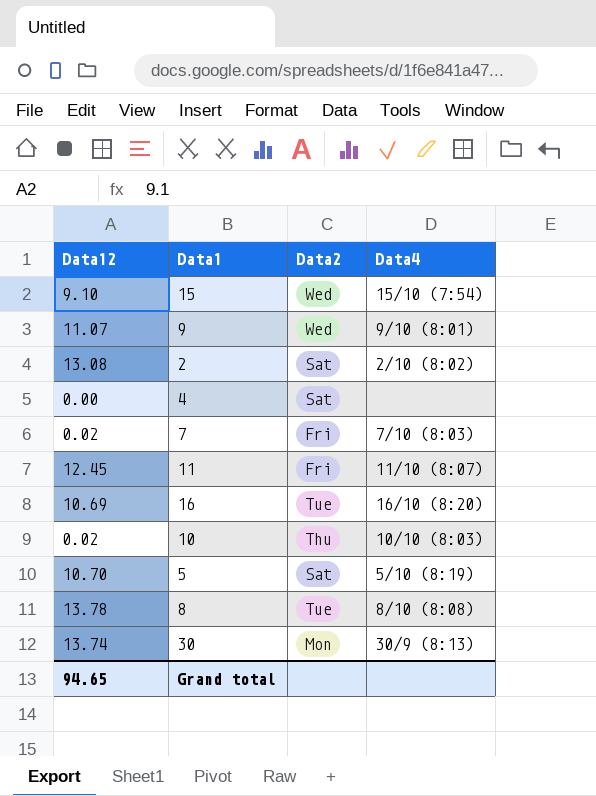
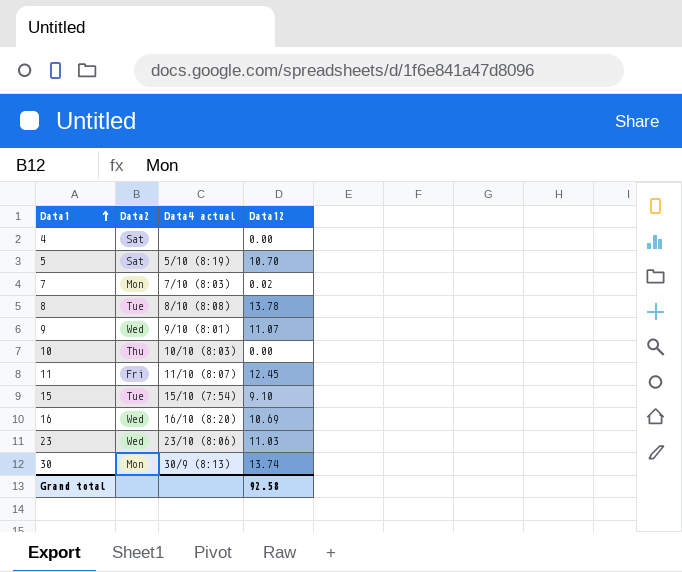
row order: none -> Data1 ascending
column name: Data4 -> Data4 actual
column Data12 | position: 1 -> 4
row 2: 13.08 | Sat | 2/10 (8:02) -> none
7 | Data2: Fri -> Mon
10 | Data12: 0.02 -> 0.00
15 | Data2: Wed -> Tue
16 | Data2: Tue -> Wed
row 23: none -> Wed | 23/10 (8:06) | 11.03
Grand total | Data12: 94.65 -> 92.58

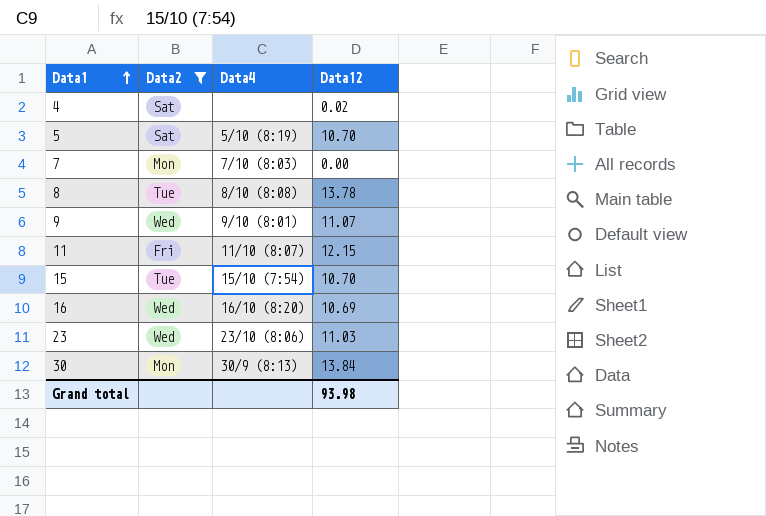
filter: none -> Data2 != Thu
column name: Data4 actual -> Data4
4 | Data12: 0.00 -> 0.02
7 | Data12: 0.02 -> 0.00
11 | Data12: 12.45 -> 12.15
15 | Data12: 9.10 -> 10.70
30 | Data12: 13.74 -> 13.84
Grand total | Data12: 92.58 -> 93.98

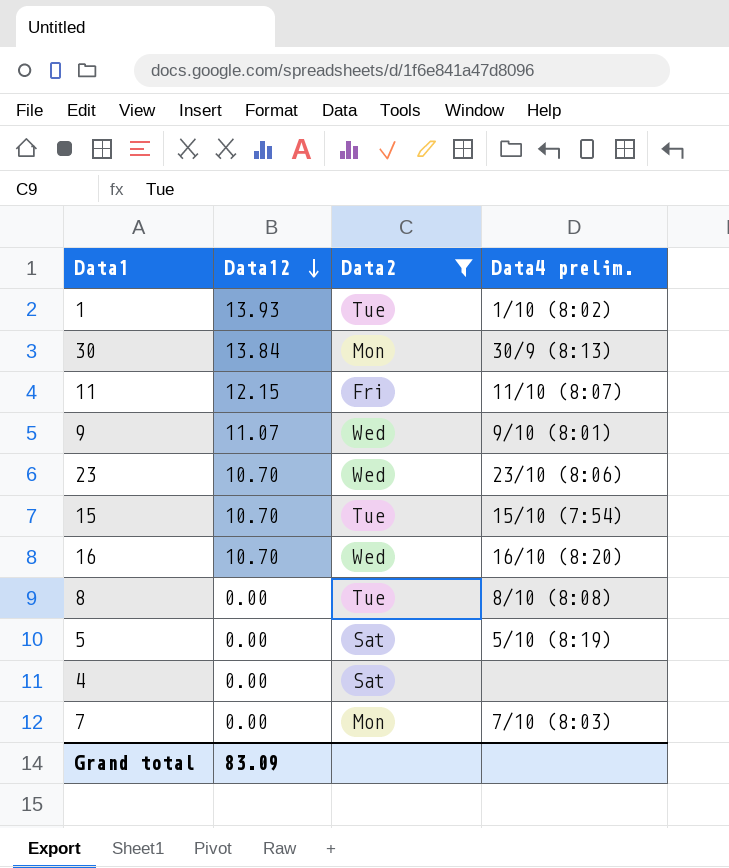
row order: Data1 ascending -> Data12 descending
column Data12 | position: 4 -> 2
column name: Data4 -> Data4 prelim.
row 1: none -> 13.93 | Tue | 1/10 (8:02)
23 | Data12: 11.03 -> 10.70
16 | Data12: 10.69 -> 10.70
8 | Data12: 13.78 -> 0.00
5 | Data12: 10.70 -> 0.00
4 | Data12: 0.02 -> 0.00
Grand total | Data12: 93.98 -> 83.09

